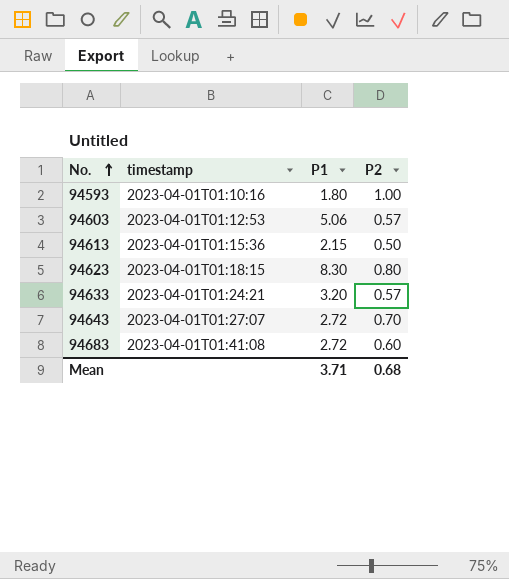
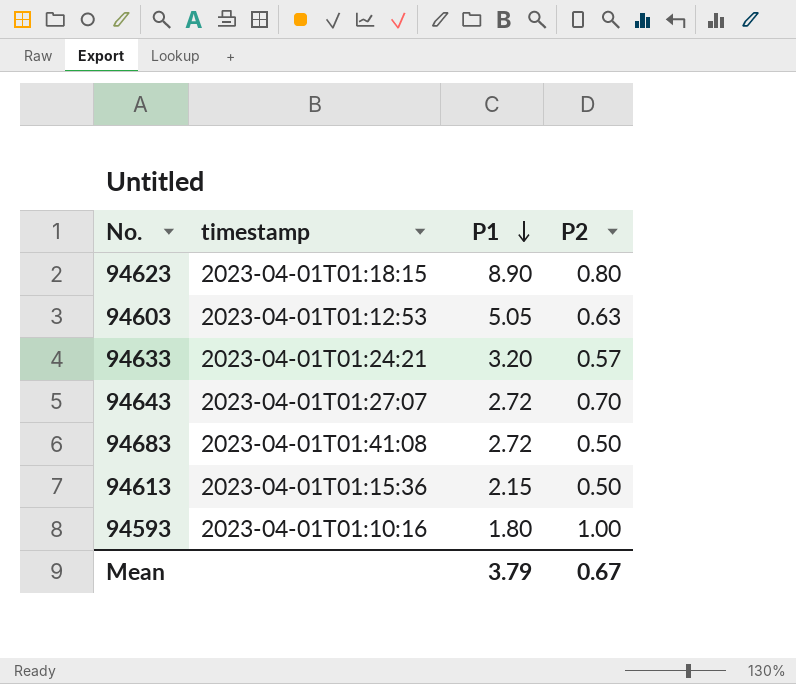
row order: No. ascending -> P1 descending
94623 | P1: 8.30 -> 8.90
94603 | P1: 5.06 -> 5.05
94603 | P2: 0.57 -> 0.63
94683 | P2: 0.60 -> 0.50
Mean | P1: 3.71 -> 3.79
Mean | P2: 0.68 -> 0.67

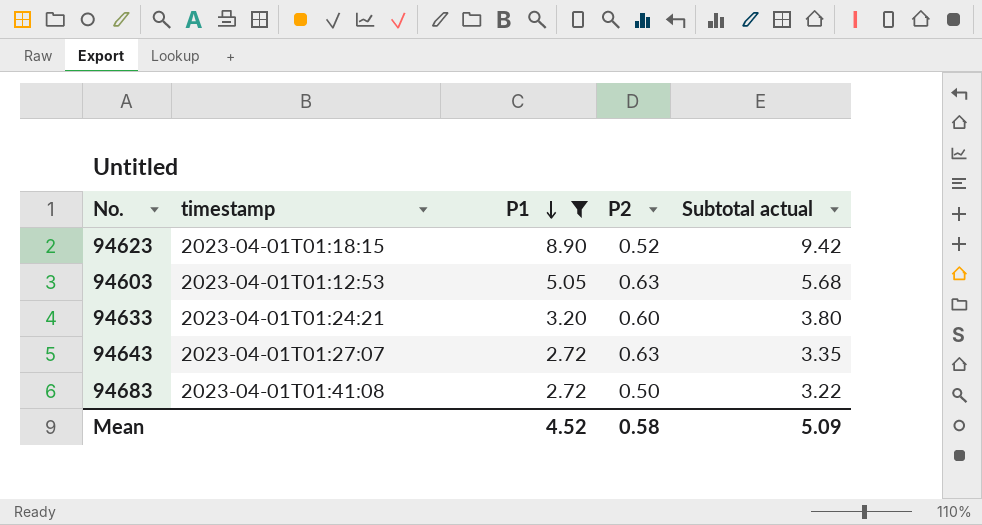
filter: none -> P1 >= 2.72
column Subtotal actual | formula: none -> [P1] + [P2]
94623 | P2: 0.80 -> 0.52
94633 | P2: 0.57 -> 0.60
94643 | P2: 0.70 -> 0.63
Mean | P1: 3.79 -> 4.52
Mean | P2: 0.67 -> 0.58

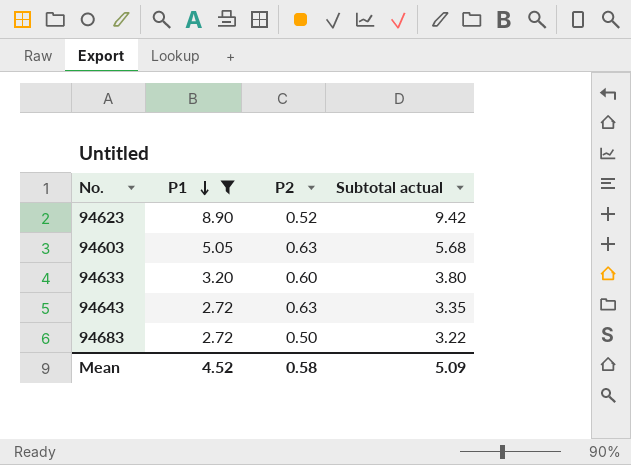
column timestamp | position: 2 -> none

